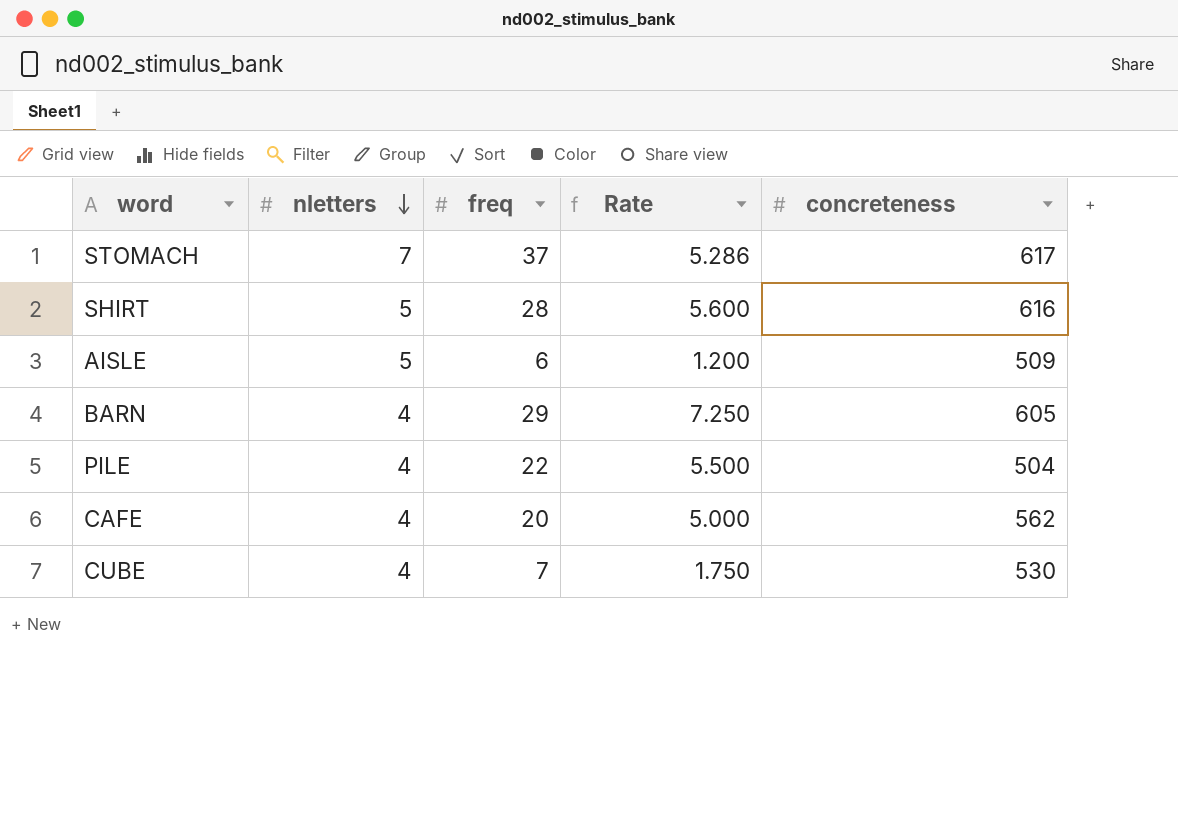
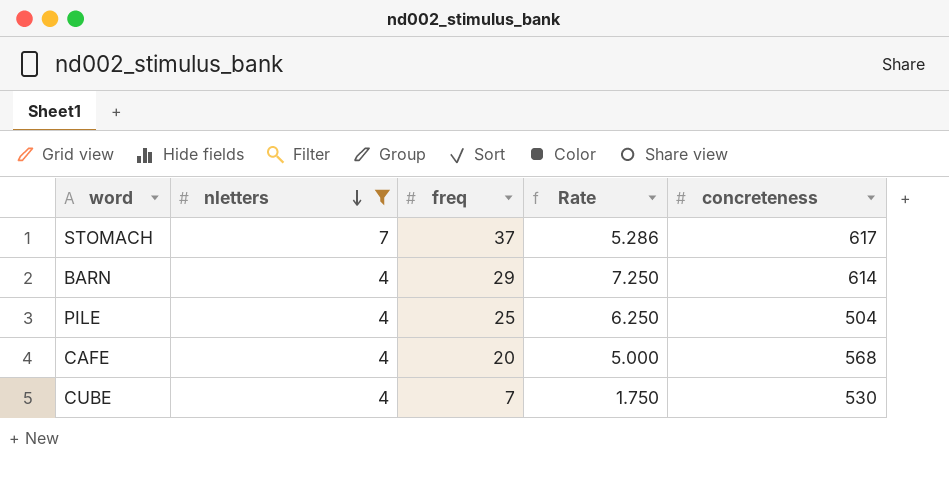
filter: none -> nletters != 5
BARN | concreteness: 605 -> 614
PILE | freq: 22 -> 25
PILE | Rate: 5.500 -> 6.250
CAFE | concreteness: 562 -> 568

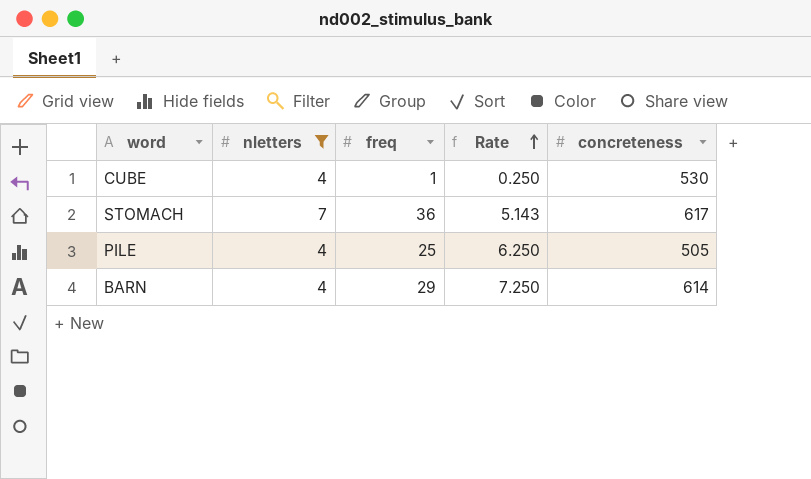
row order: nletters descending -> Rate ascending
row CAFE: 4 | 20 | 5.000 | 568 -> none
CUBE | freq: 7 -> 1
CUBE | Rate: 1.750 -> 0.250
STOMACH | freq: 37 -> 36
STOMACH | Rate: 5.286 -> 5.143
PILE | concreteness: 504 -> 505

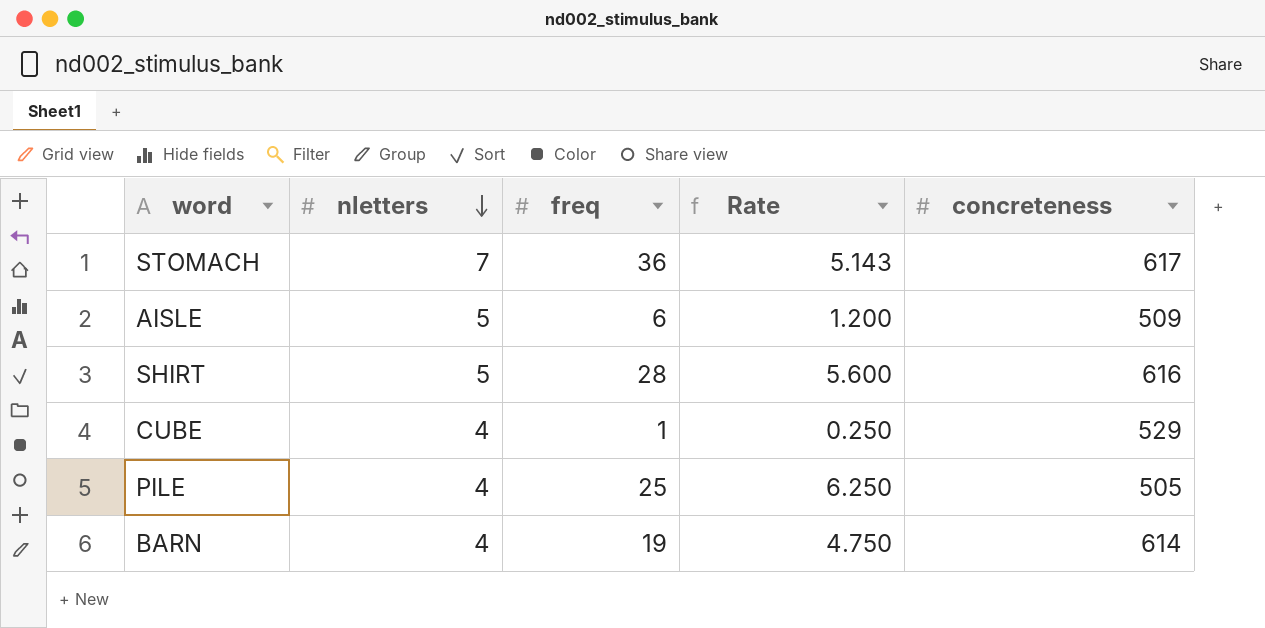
filter: nletters != 5 -> none
row order: Rate ascending -> nletters descending
CUBE | concreteness: 530 -> 529
BARN | freq: 29 -> 19
BARN | Rate: 7.250 -> 4.750

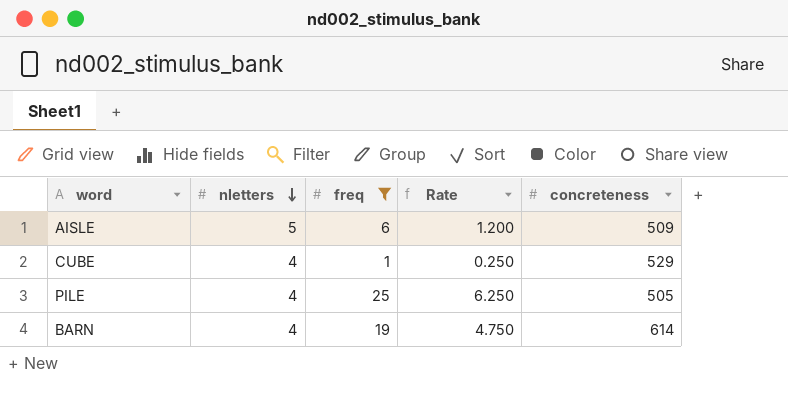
filter: none -> freq <= 25

